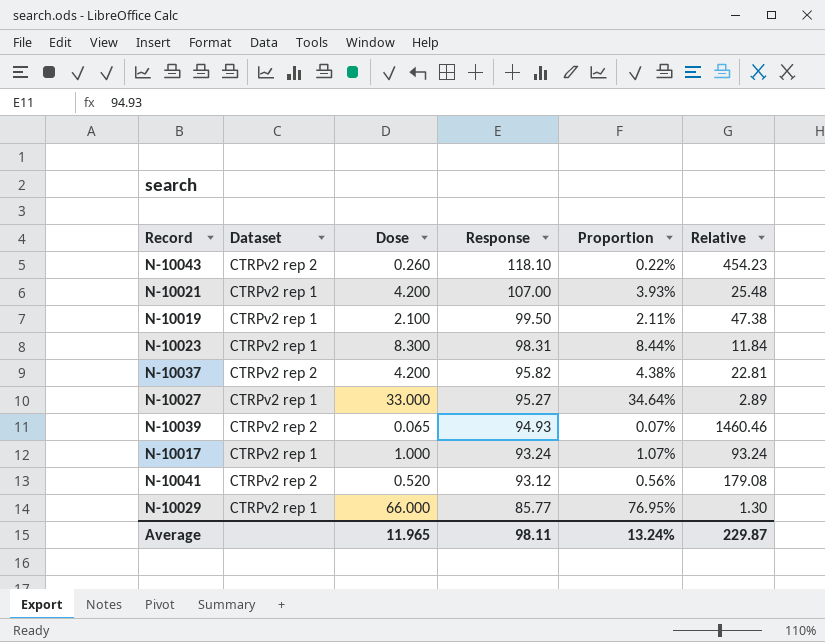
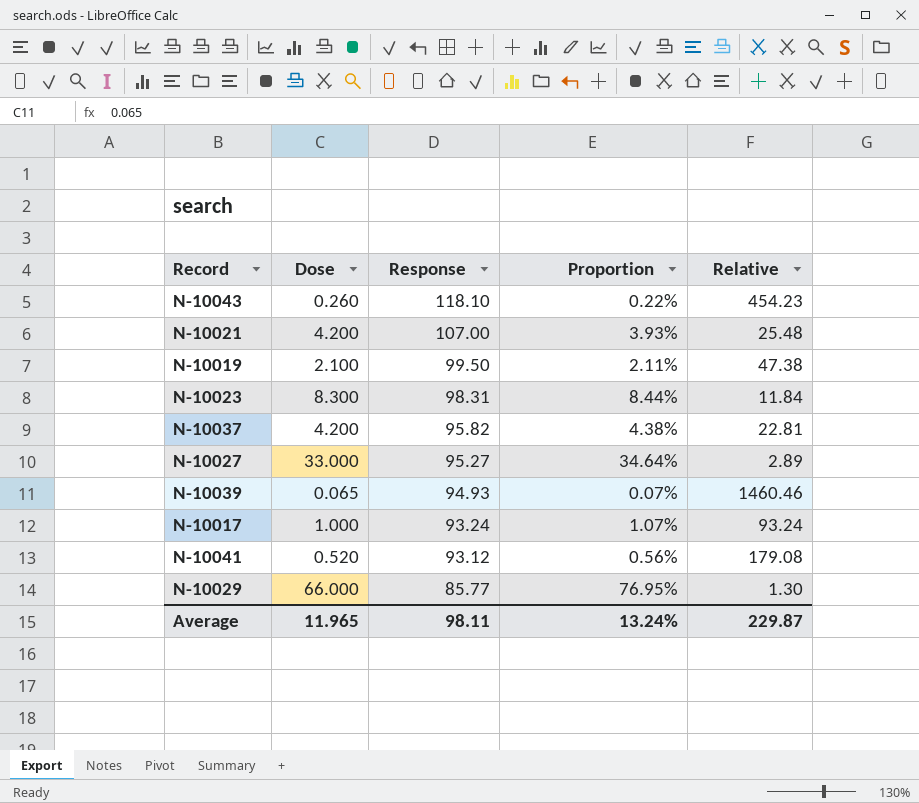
column Dataset | position: 2 -> none

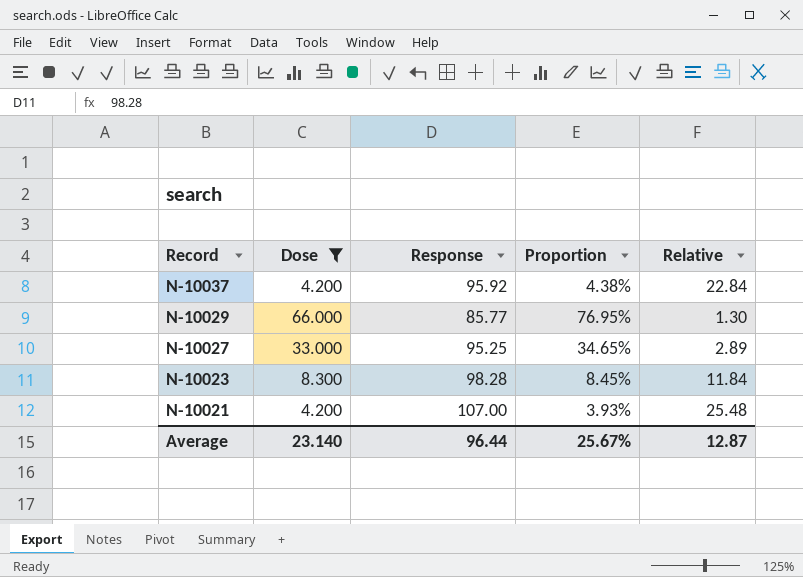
filter: none -> Dose >= 4.200
row order: Response descending -> Record descending
N-10037 | Response: 95.82 -> 95.92
N-10037 | Relative: 22.81 -> 22.84
N-10027 | Response: 95.27 -> 95.25
N-10027 | Proportion: 34.64% -> 34.65%
N-10023 | Response: 98.31 -> 98.28
N-10023 | Proportion: 8.44% -> 8.45%
Average | Dose: 11.965 -> 23.140
Average | Response: 98.11 -> 96.44
Average | Proportion: 13.24% -> 25.67%
Average | Relative: 229.87 -> 12.87

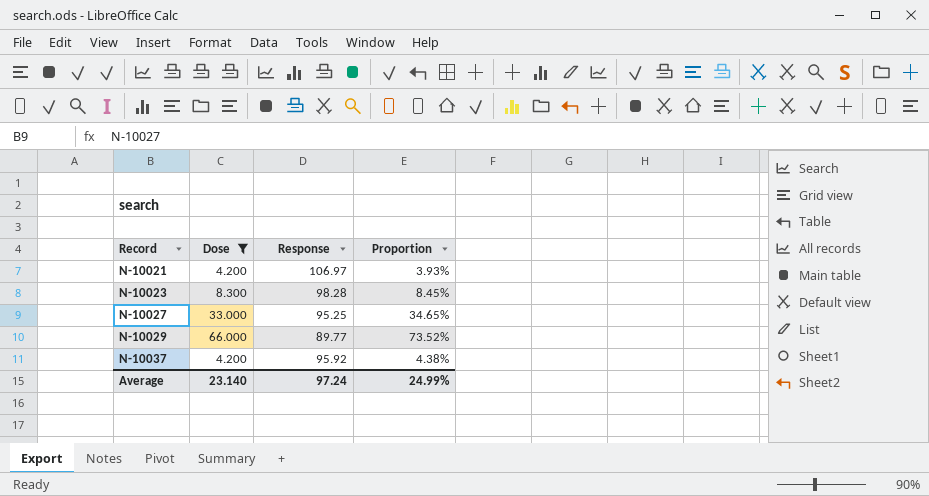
row order: Record descending -> Record ascending
column Relative | formula: [Response] / [Dose] -> none
N-10021 | Response: 107.00 -> 106.97
N-10029 | Response: 85.77 -> 89.77
N-10029 | Proportion: 76.95% -> 73.52%
Average | Response: 96.44 -> 97.24
Average | Proportion: 25.67% -> 24.99%

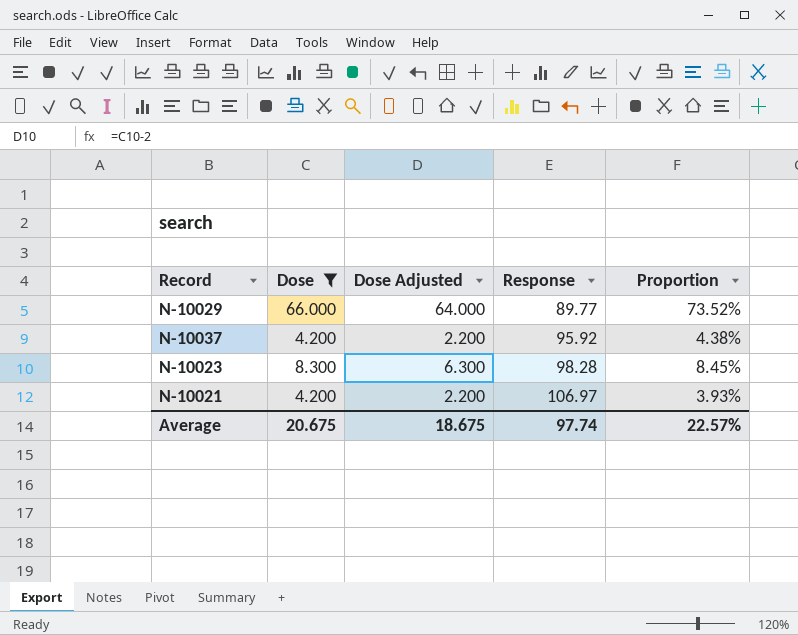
row order: Record ascending -> Response ascending
column Dose Adjusted | formula: none -> [Dose] - 2
row N-10027: 33.000 | 95.25 | 34.65% -> none
Average | Dose: 23.140 -> 20.675
Average | Response: 97.24 -> 97.74
Average | Proportion: 24.99% -> 22.57%

